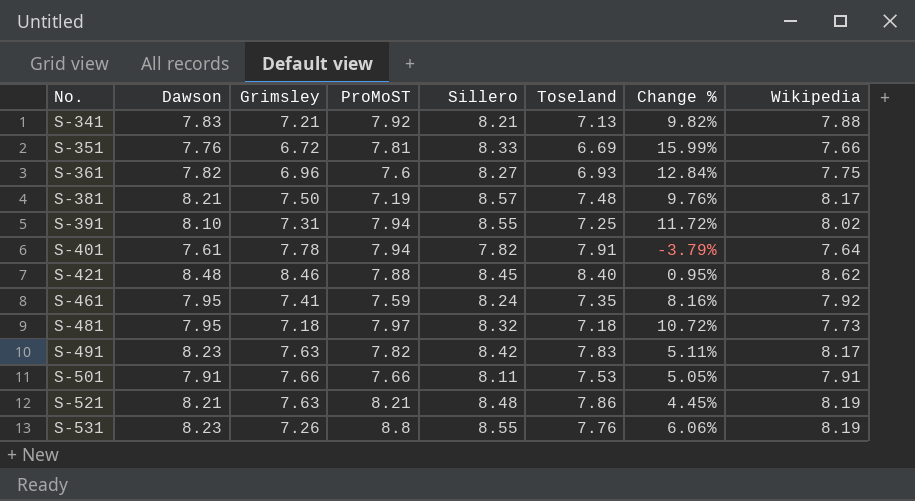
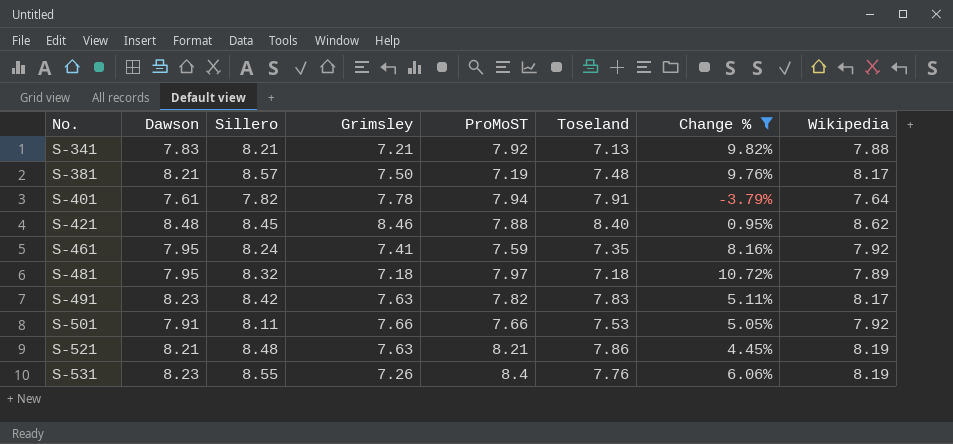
filter: none -> Change % <= 10.72%
column Sillero | position: 5 -> 3
S-481 | Wikipedia: 7.73 -> 7.89
S-501 | Wikipedia: 7.91 -> 7.92
S-531 | ProMoST: 8.8 -> 8.4

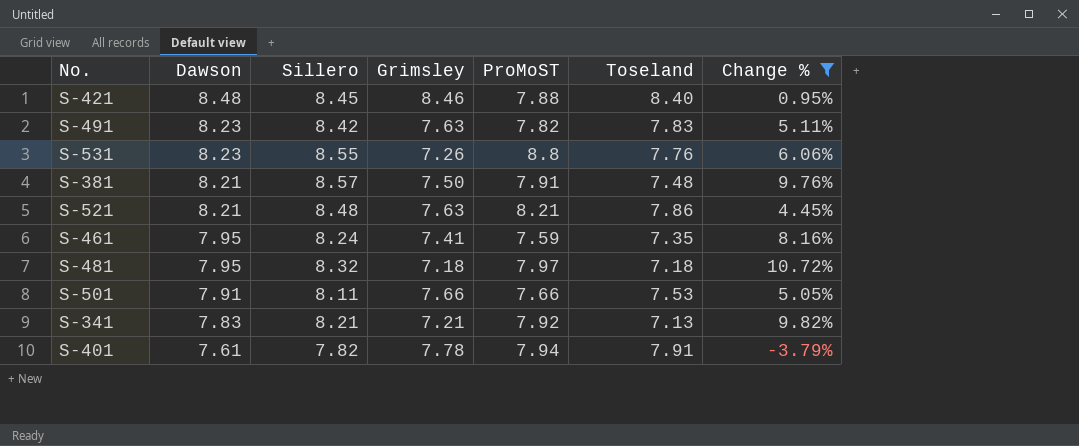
row order: No. ascending -> Dawson descending
column Wikipedia | position: 8 -> none
S-531 | ProMoST: 8.4 -> 8.8
S-381 | ProMoST: 7.19 -> 7.91

